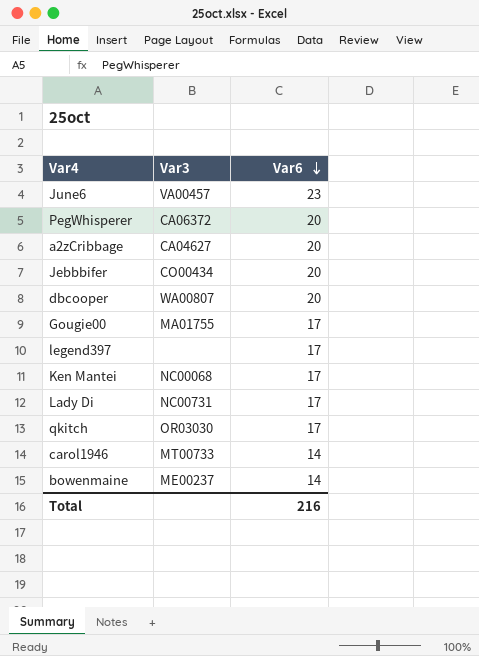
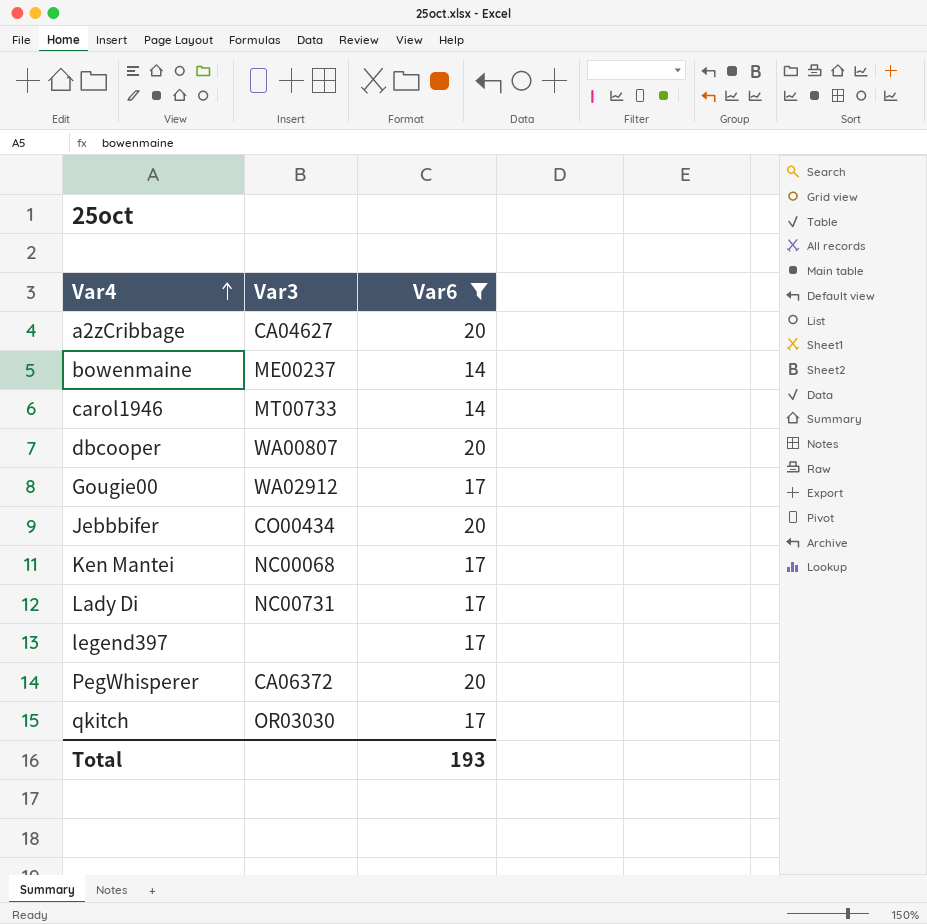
filter: none -> Var6 != 23
row order: Var6 descending -> Var4 ascending
Gougie00 | Var3: MA01755 -> WA02912
Total | Var6: 216 -> 193

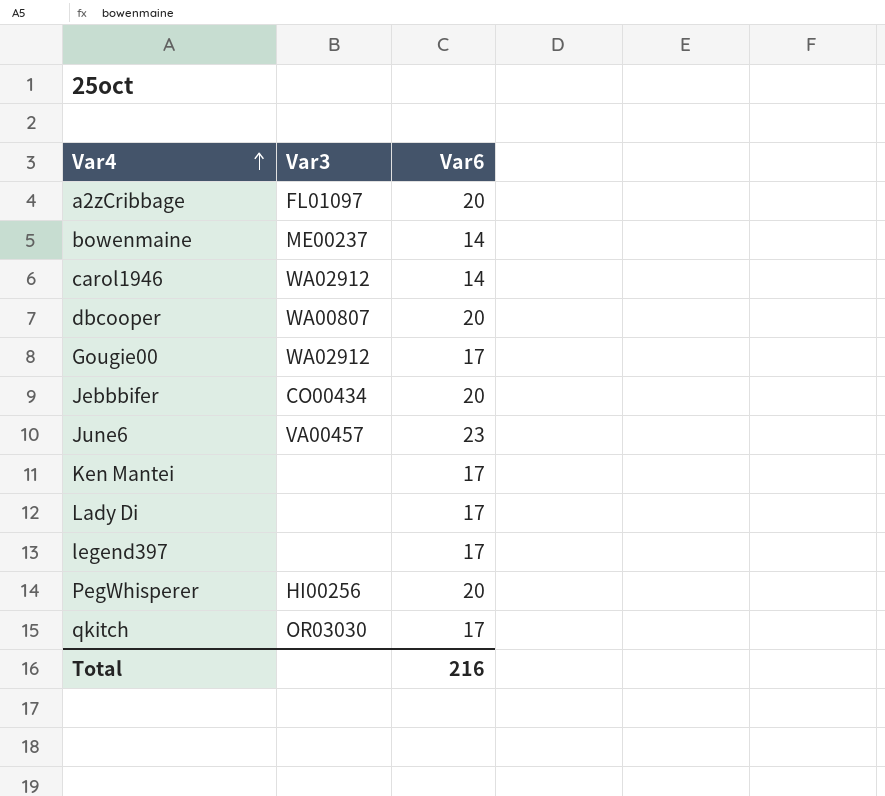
filter: Var6 != 23 -> none
a2zCribbage | Var3: CA04627 -> FL01097
carol1946 | Var3: MT00733 -> WA02912
Ken Mantei | Var3: NC00068 -> none
Lady Di | Var3: NC00731 -> none
PegWhisperer | Var3: CA06372 -> HI00256
Total | Var6: 193 -> 216

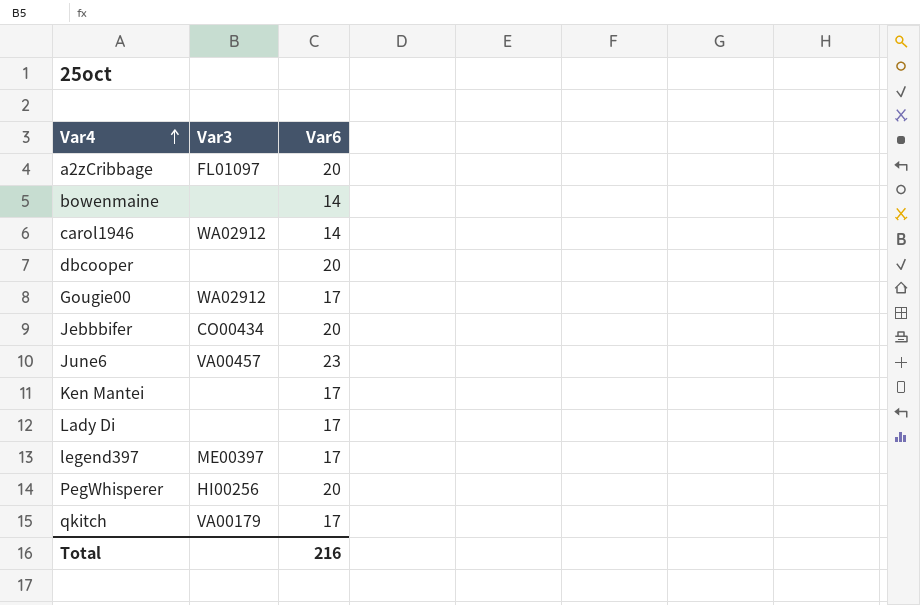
bowenmaine | Var3: ME00237 -> none
dbcooper | Var3: WA00807 -> none
legend397 | Var3: none -> ME00397
qkitch | Var3: OR03030 -> VA00179

